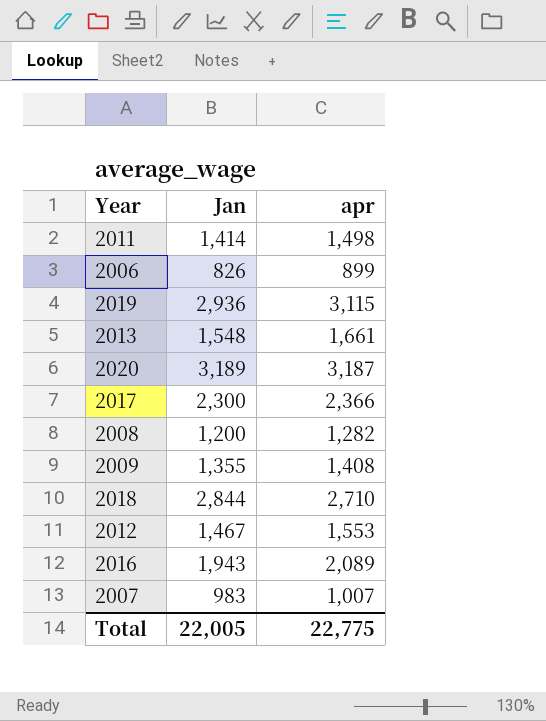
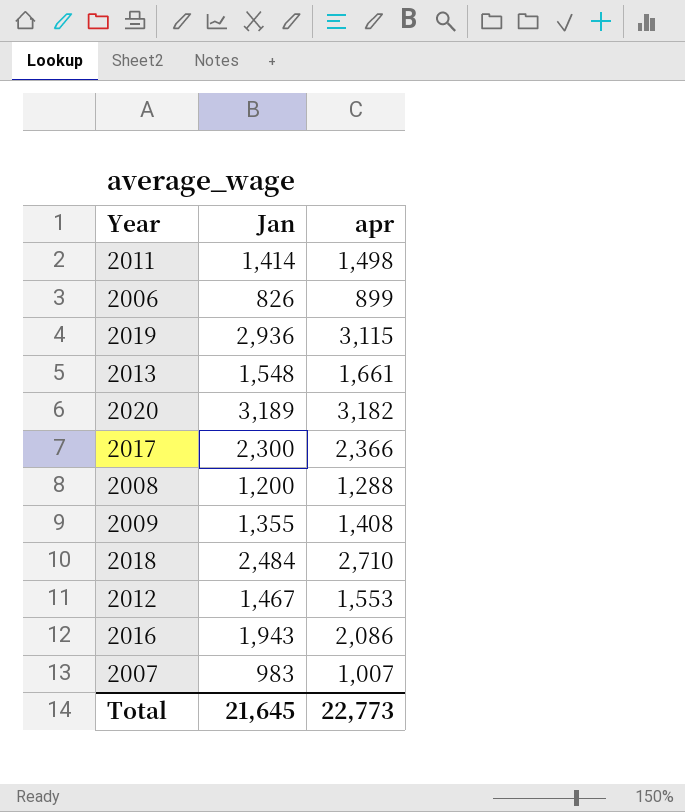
2020 | apr: 3,187 -> 3,182
2008 | apr: 1,282 -> 1,288
2018 | Jan: 2,844 -> 2,484
2016 | apr: 2,089 -> 2,086
Total | Jan: 22,005 -> 21,645
Total | apr: 22,775 -> 22,773

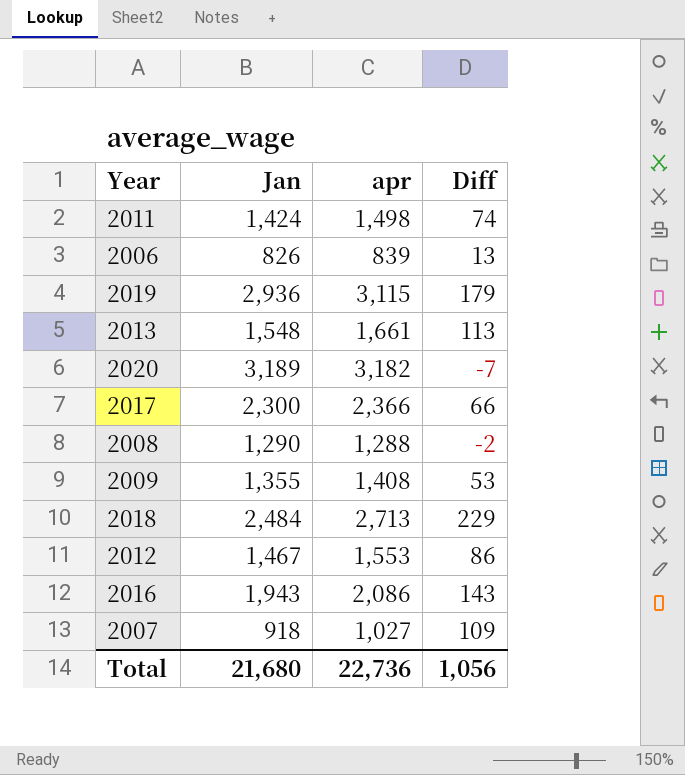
column Diff | formula: none -> [apr] - [Jan]
2011 | Jan: 1,414 -> 1,424
2006 | apr: 899 -> 839
2008 | Jan: 1,200 -> 1,290
2018 | apr: 2,710 -> 2,713
2007 | Jan: 983 -> 918
2007 | apr: 1,007 -> 1,027
Total | Jan: 21,645 -> 21,680
Total | apr: 22,773 -> 22,736

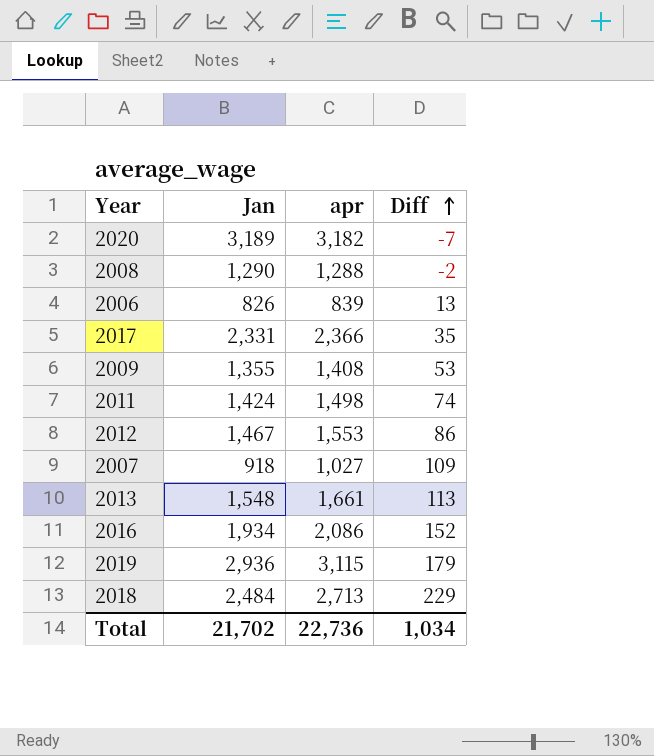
row order: none -> Diff ascending
2017 | Jan: 2,300 -> 2,331
2017 | Diff: 66 -> 35
2016 | Jan: 1,943 -> 1,934
2016 | Diff: 143 -> 152
Total | Jan: 21,680 -> 21,702
Total | Diff: 1,056 -> 1,034

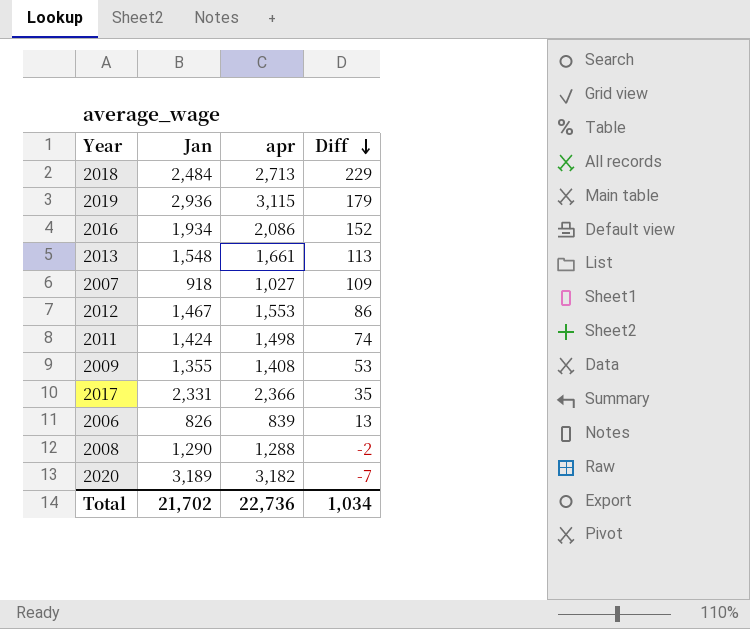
row order: Diff ascending -> Diff descending

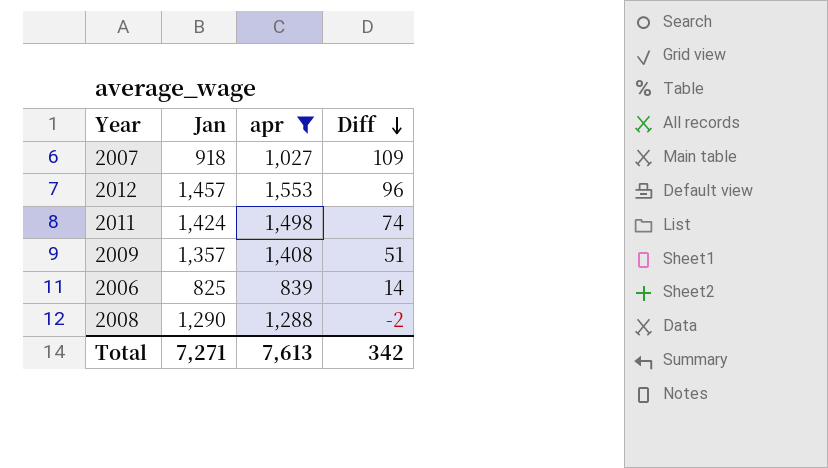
filter: none -> apr <= 1,553
2012 | Jan: 1,467 -> 1,457
2012 | Diff: 86 -> 96
2009 | Jan: 1,355 -> 1,357
2009 | Diff: 53 -> 51
2006 | Jan: 826 -> 825
2006 | Diff: 13 -> 14
Total | Jan: 21,702 -> 7,271
Total | apr: 22,736 -> 7,613
Total | Diff: 1,034 -> 342

